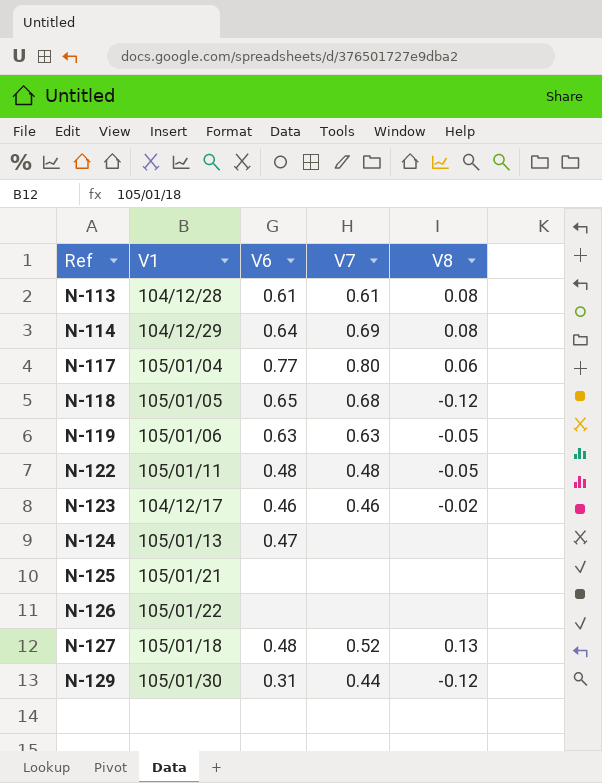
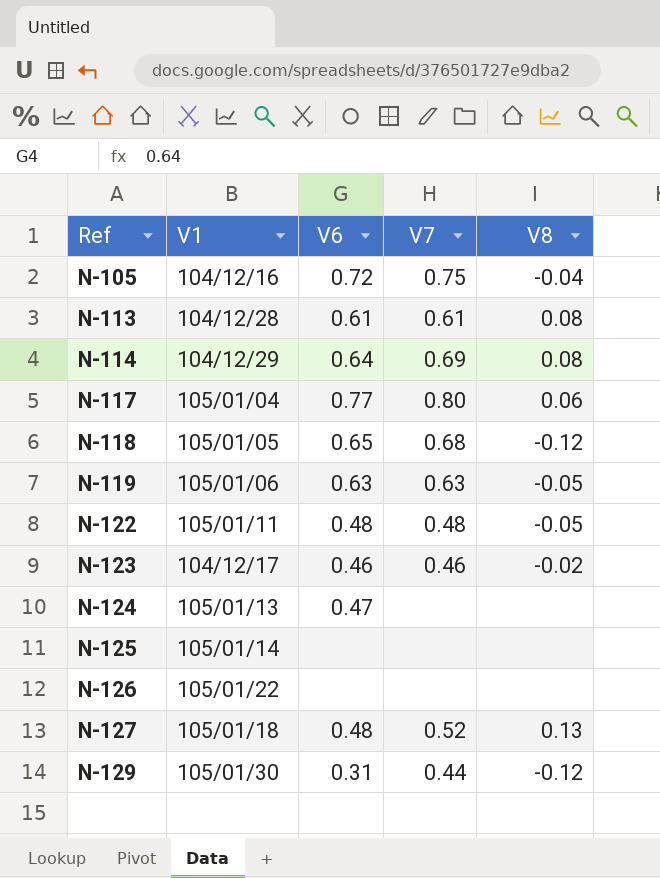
row N-105: none -> 104/12/16 | 0.72 | 0.75 | -0.04
N-125 | V1: 105/01/21 -> 105/01/14

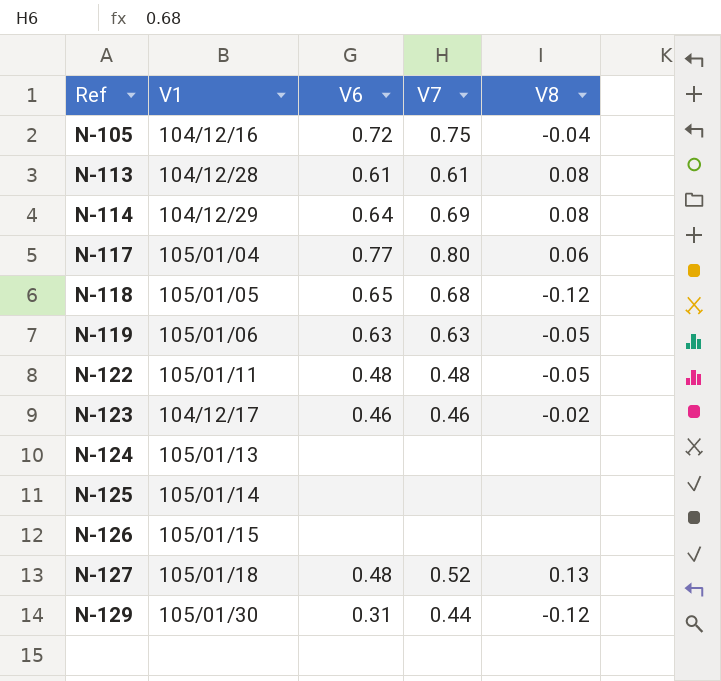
N-124 | V6: 0.47 -> none
N-126 | V1: 105/01/22 -> 105/01/15

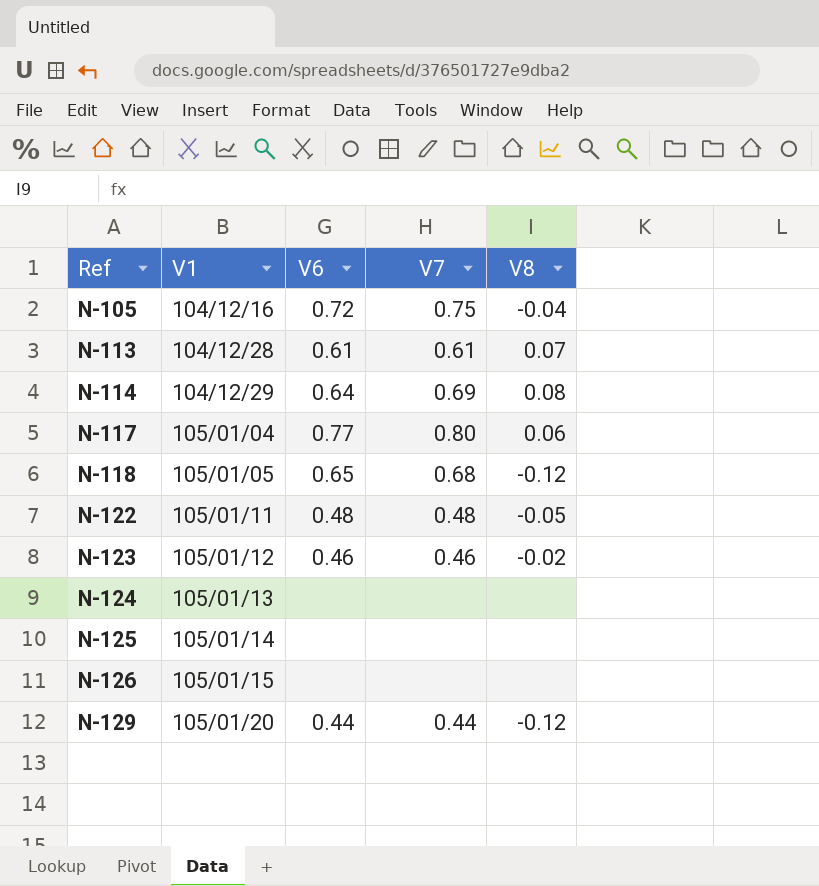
row N-119: 105/01/06 | 0.63 | 0.63 | -0.05 -> none
row N-127: 105/01/18 | 0.48 | 0.52 | 0.13 -> none
N-113 | V8: 0.08 -> 0.07
N-123 | V1: 104/12/17 -> 105/01/12
N-129 | V1: 105/01/30 -> 105/01/20
N-129 | V6: 0.31 -> 0.44

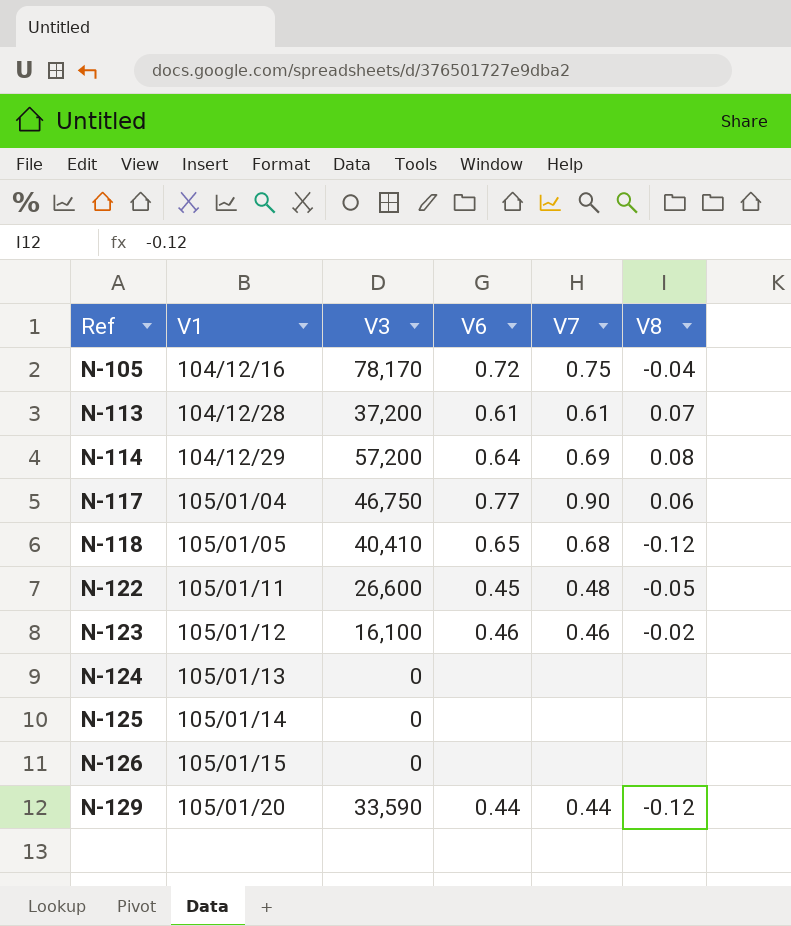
column V3 | position: none -> 3
N-117 | V7: 0.80 -> 0.90
N-122 | V6: 0.48 -> 0.45

